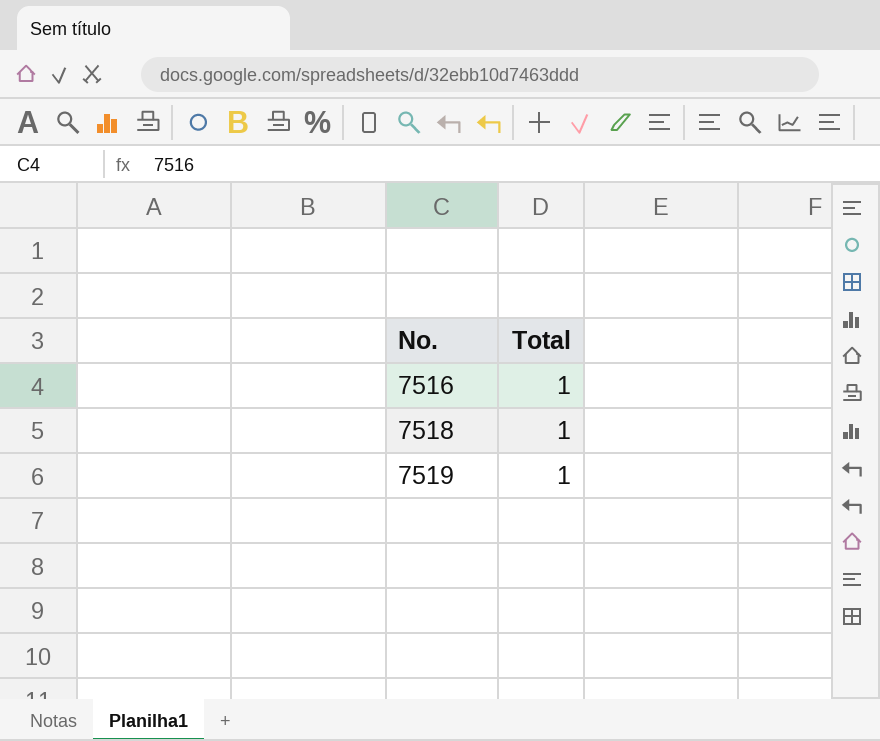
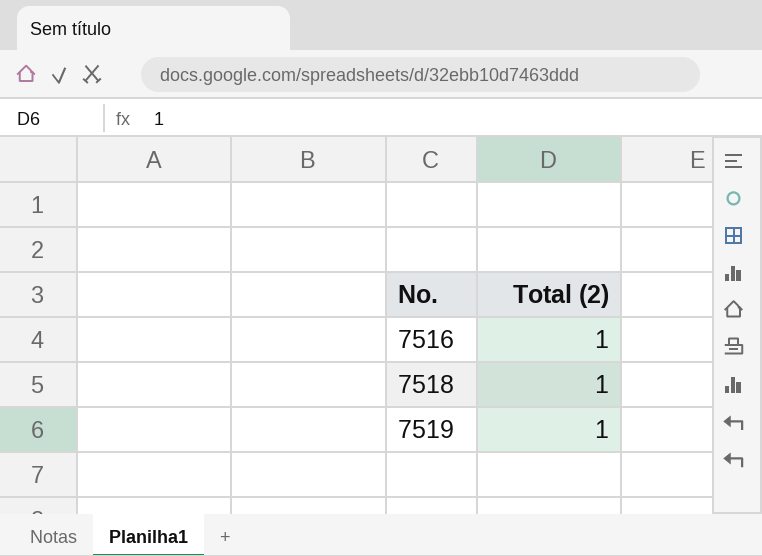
column name: Total -> Total (2)

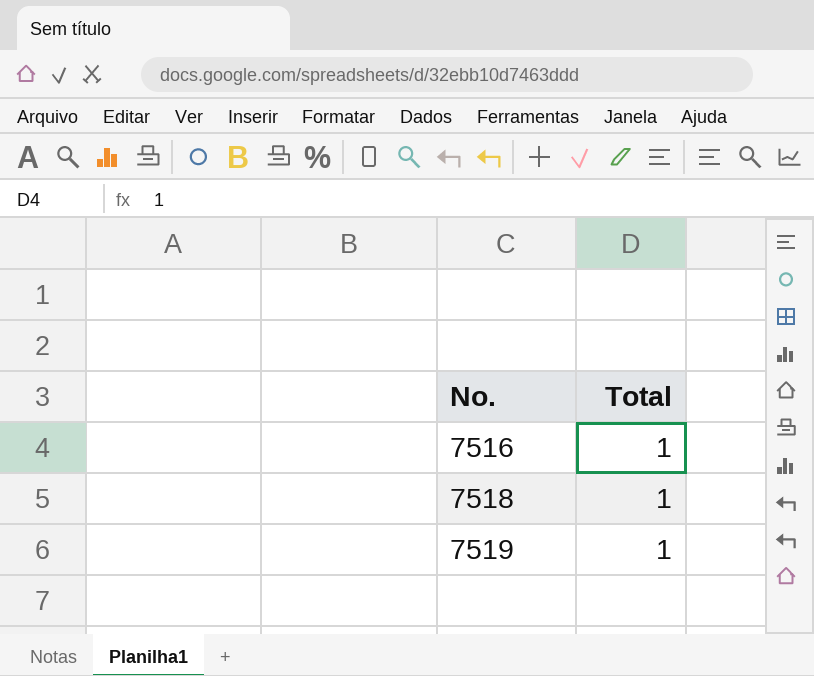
column name: Total (2) -> Total

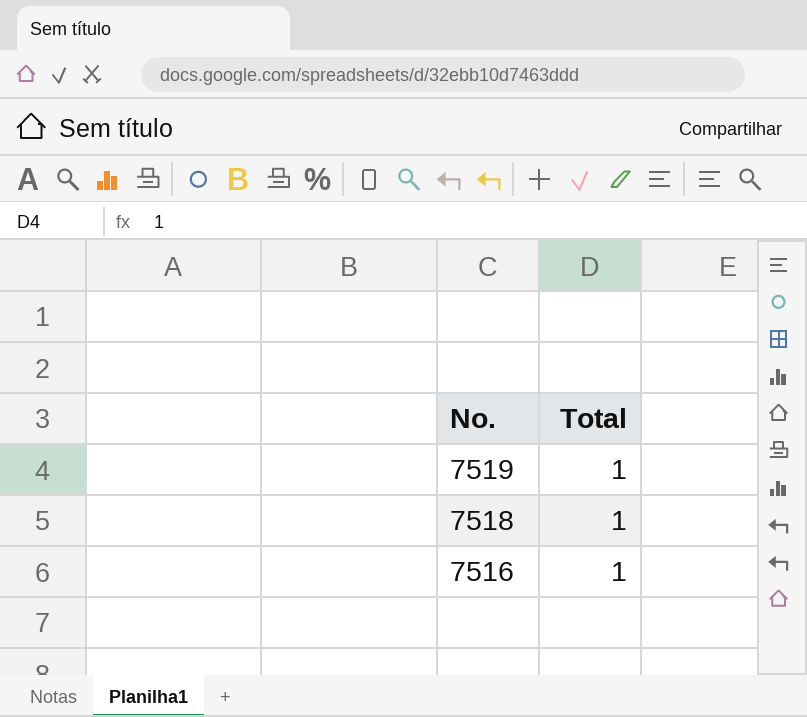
row order: No. ascending -> No. descending

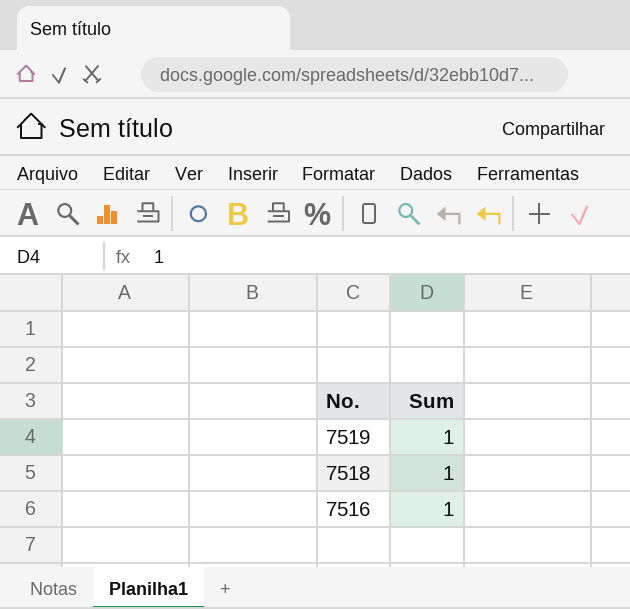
column name: Total -> Sum

